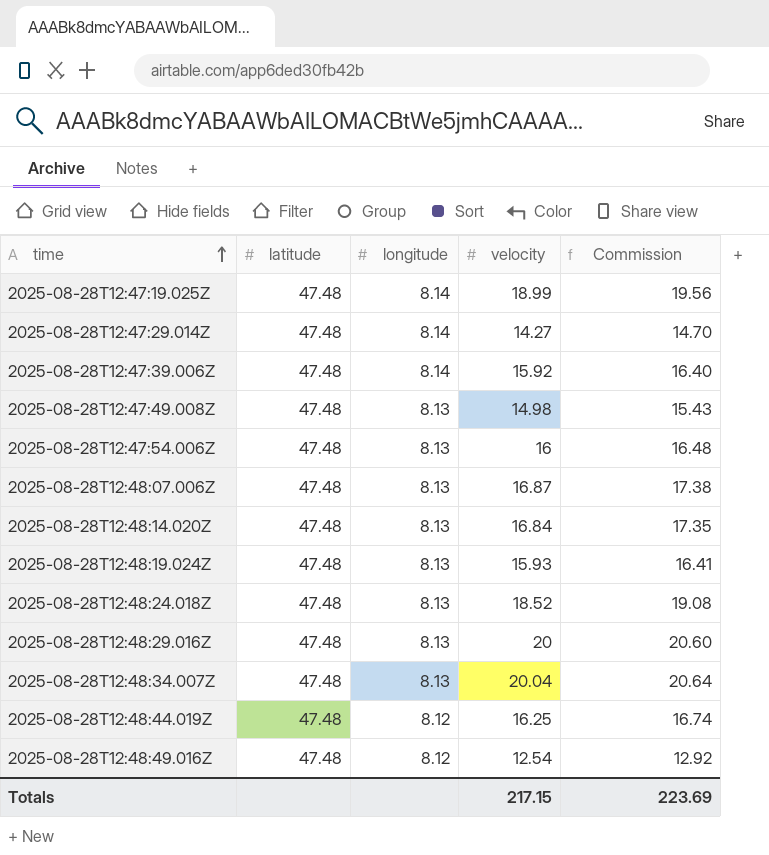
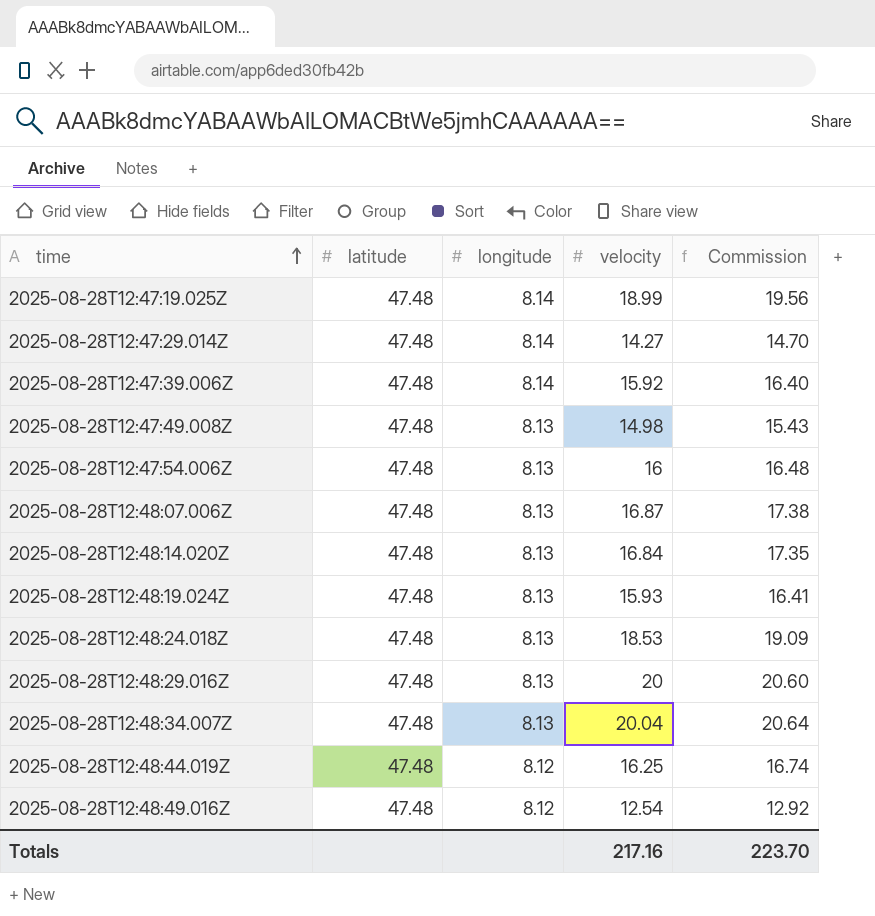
2025-08-28T12:48:24.018Z | velocity: 18.52 -> 18.53
2025-08-28T12:48:24.018Z | Commission: 19.08 -> 19.09
Totals | velocity: 217.15 -> 217.16
Totals | Commission: 223.69 -> 223.70

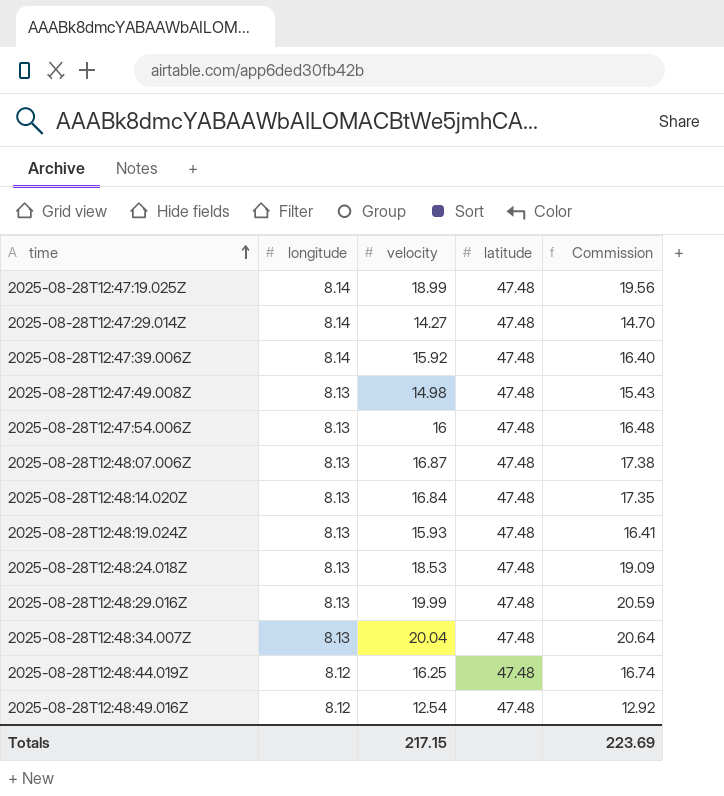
column latitude | position: 2 -> 4
2025-08-28T12:48:29.016Z | velocity: 20 -> 19.99
2025-08-28T12:48:29.016Z | Commission: 20.60 -> 20.59
Totals | velocity: 217.16 -> 217.15
Totals | Commission: 223.70 -> 223.69

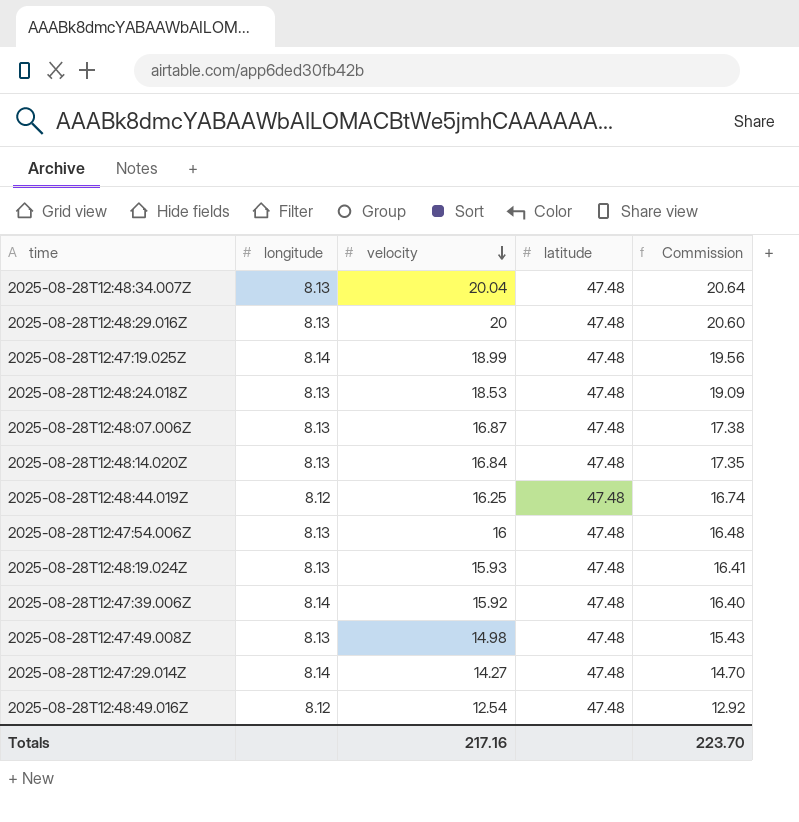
row order: time ascending -> velocity descending
2025-08-28T12:48:29.016Z | velocity: 19.99 -> 20
2025-08-28T12:48:29.016Z | Commission: 20.59 -> 20.60
Totals | velocity: 217.15 -> 217.16
Totals | Commission: 223.69 -> 223.70

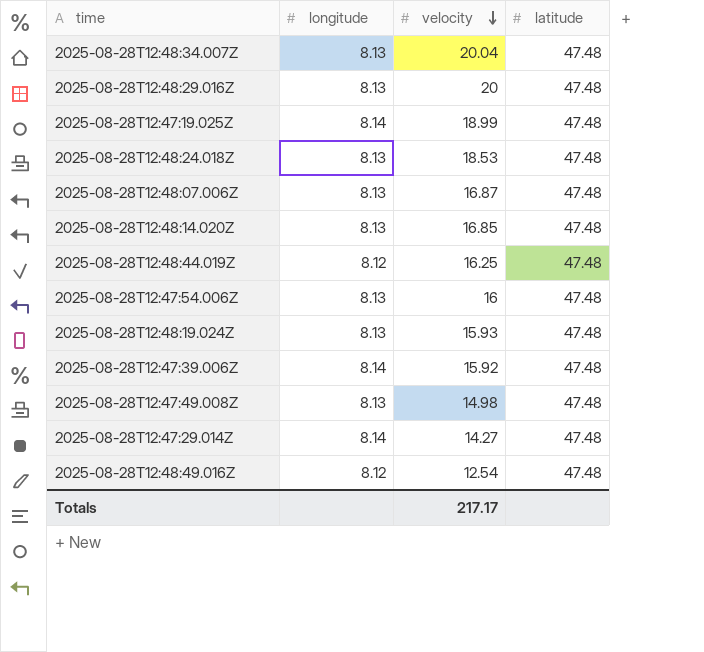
column Commission | formula: [velocity] * 1.03 -> none
2025-08-28T12:48:14.020Z | velocity: 16.84 -> 16.85
Totals | velocity: 217.16 -> 217.17

